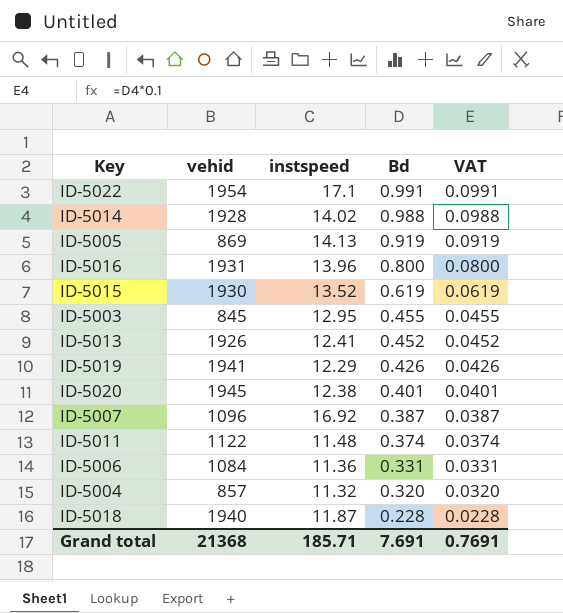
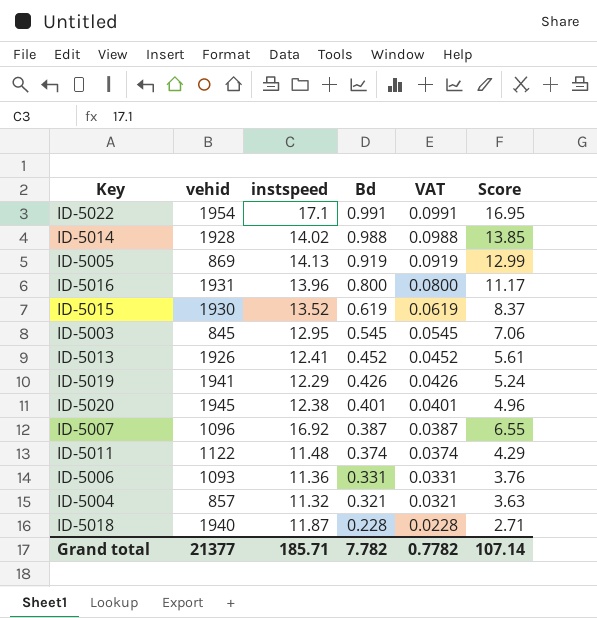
column Score | formula: none -> [instspeed] * [Bd]
ID-5003 | Bd: 0.455 -> 0.545
ID-5003 | VAT: 0.0455 -> 0.0545
ID-5006 | vehid: 1084 -> 1093
ID-5004 | Bd: 0.320 -> 0.321
ID-5004 | VAT: 0.0320 -> 0.0321
Grand total | vehid: 21368 -> 21377
Grand total | Bd: 7.691 -> 7.782
Grand total | VAT: 0.7691 -> 0.7782

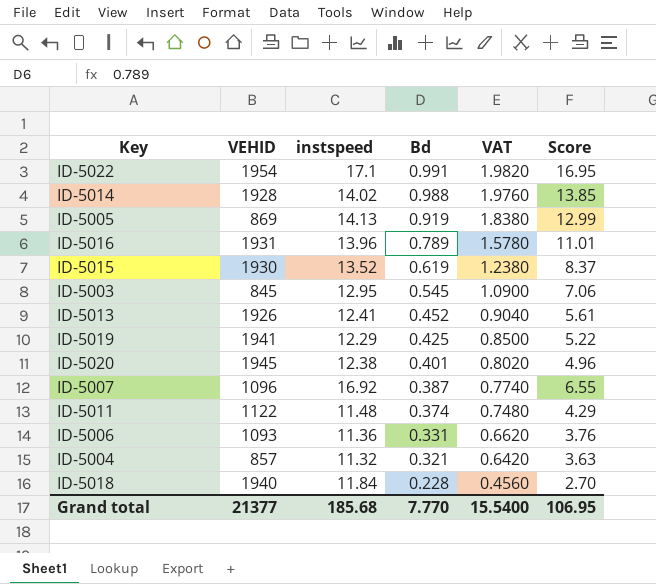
column name: vehid -> VEHID
column VAT | formula: [Bd] * 0.1 -> [Bd] * 2
ID-5016 | Bd: 0.800 -> 0.789
ID-5016 | Score: 11.17 -> 11.01
ID-5019 | Bd: 0.426 -> 0.425
ID-5019 | Score: 5.24 -> 5.22
ID-5018 | instspeed: 11.87 -> 11.84
ID-5018 | Score: 2.71 -> 2.70
Grand total | instspeed: 185.71 -> 185.68
Grand total | Bd: 7.782 -> 7.770
Grand total | VAT: 0.7782 -> 15.5400
Grand total | Score: 107.14 -> 106.95

